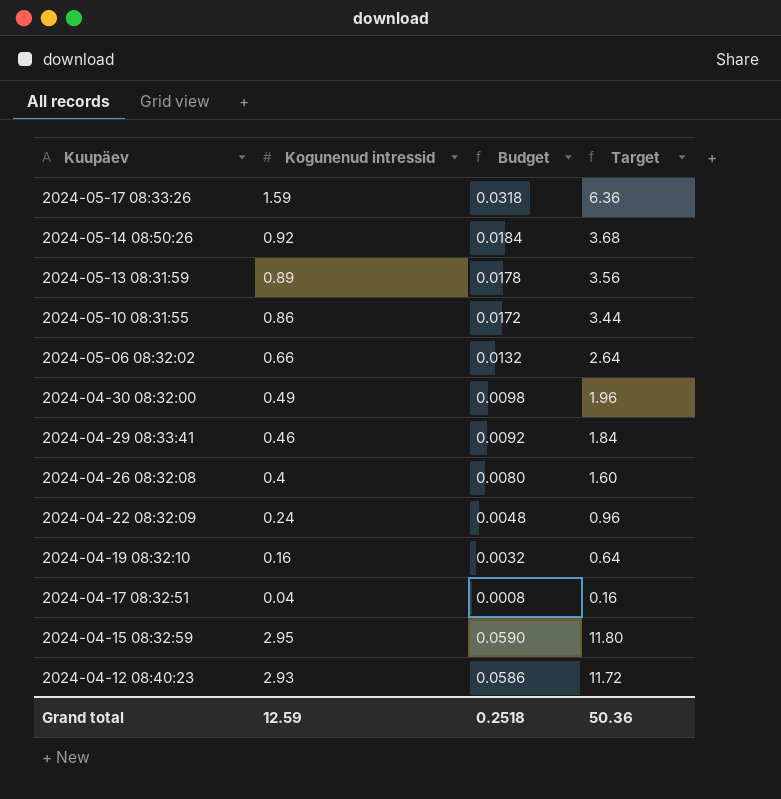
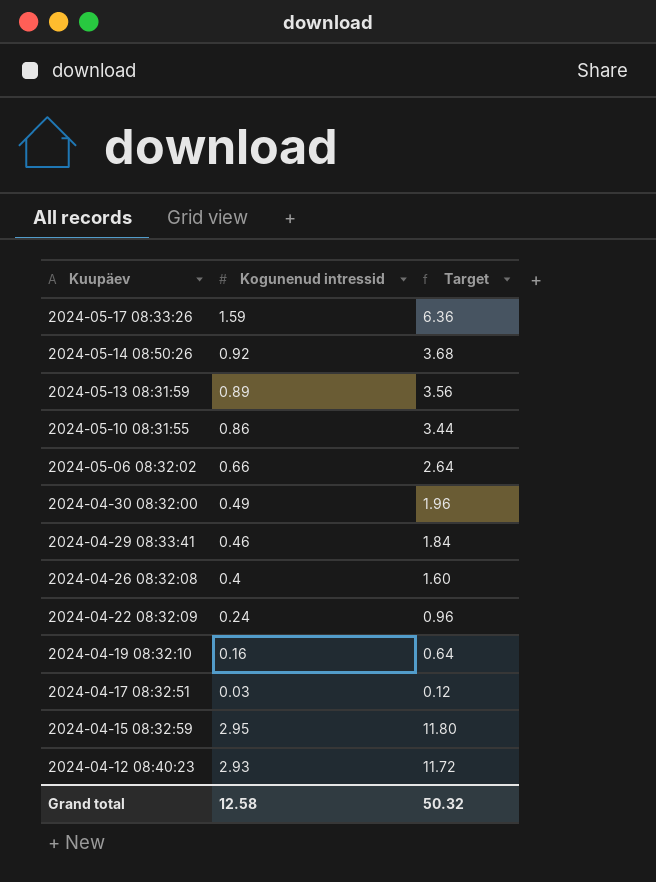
column Budget | formula: [Kogunenud intressid] * 0.02 -> none
2024-04-17 08:32:51 | Kogunenud intressid: 0.04 -> 0.03
2024-04-17 08:32:51 | Target: 0.16 -> 0.12
Grand total | Kogunenud intressid: 12.59 -> 12.58
Grand total | Target: 50.36 -> 50.32

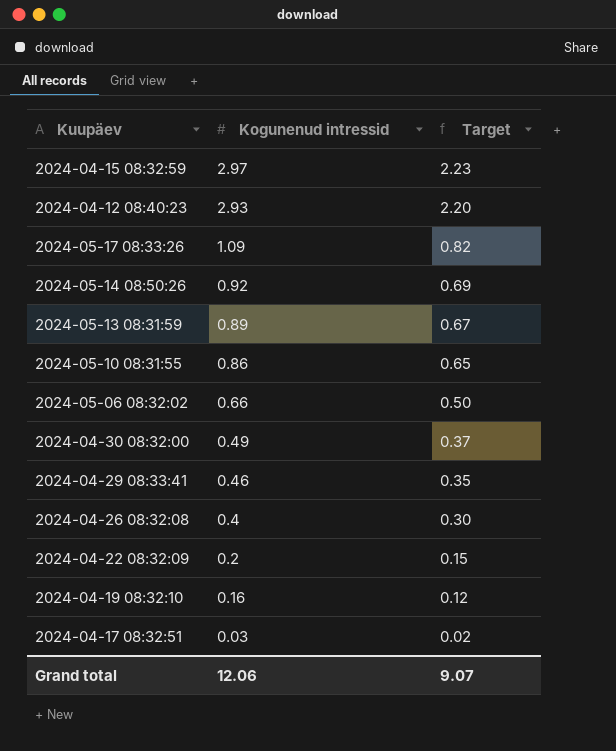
row order: Kuupäev descending -> Kogunenud intressid descending
column Target | formula: [Kogunenud intressid] * 4 -> [Kogunenud intressid] * 0.75
2024-04-15 08:32:59 | Kogunenud intressid: 2.95 -> 2.97
2024-05-17 08:33:26 | Kogunenud intressid: 1.59 -> 1.09
2024-04-22 08:32:09 | Kogunenud intressid: 0.24 -> 0.2
Grand total | Kogunenud intressid: 12.58 -> 12.06
Grand total | Target: 50.32 -> 9.07

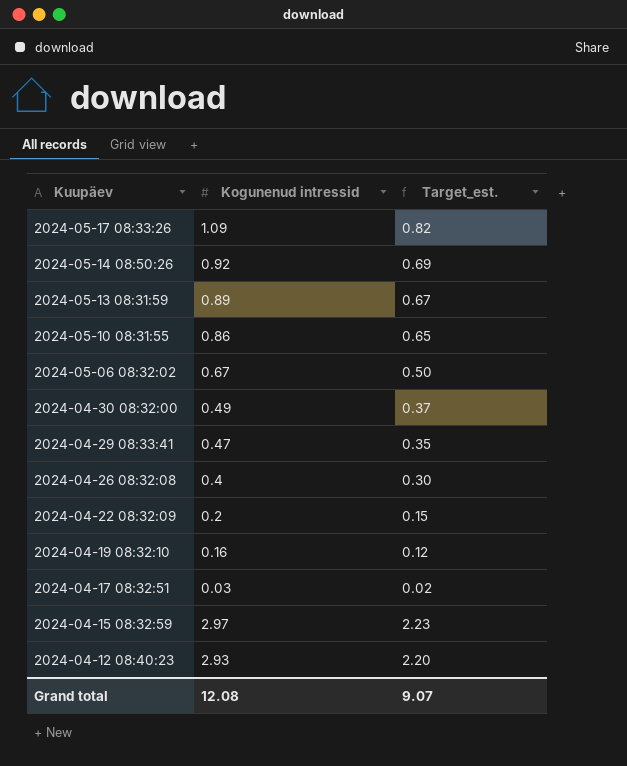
row order: Kogunenud intressid descending -> Kuupäev descending
column name: Target -> Target_est.
2024-05-06 08:32:02 | Kogunenud intressid: 0.66 -> 0.67
2024-04-29 08:33:41 | Kogunenud intressid: 0.46 -> 0.47
Grand total | Kogunenud intressid: 12.06 -> 12.08

